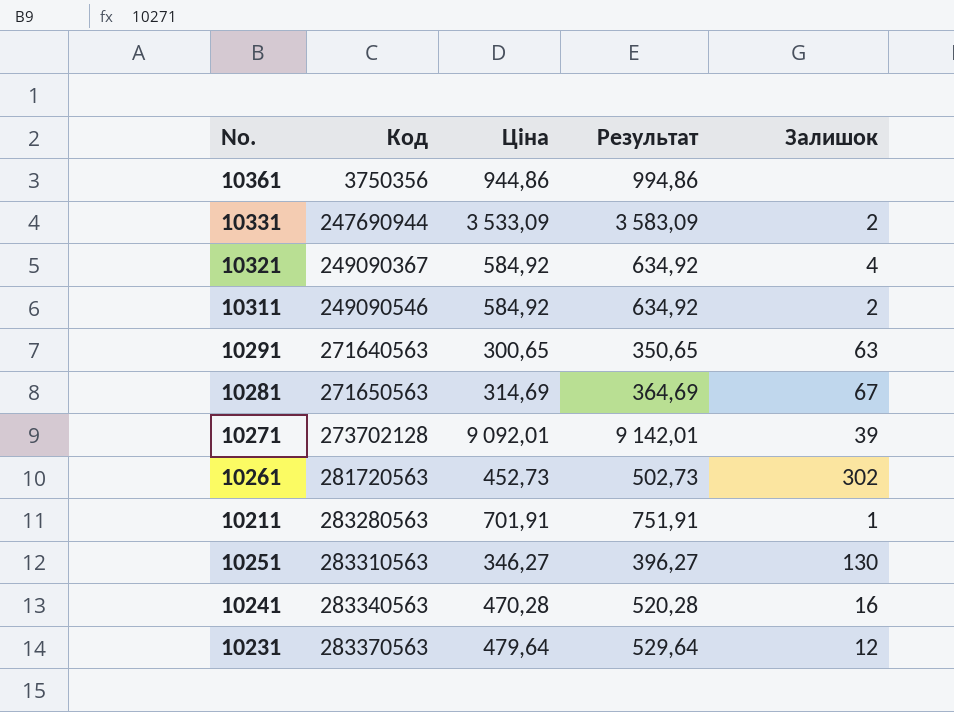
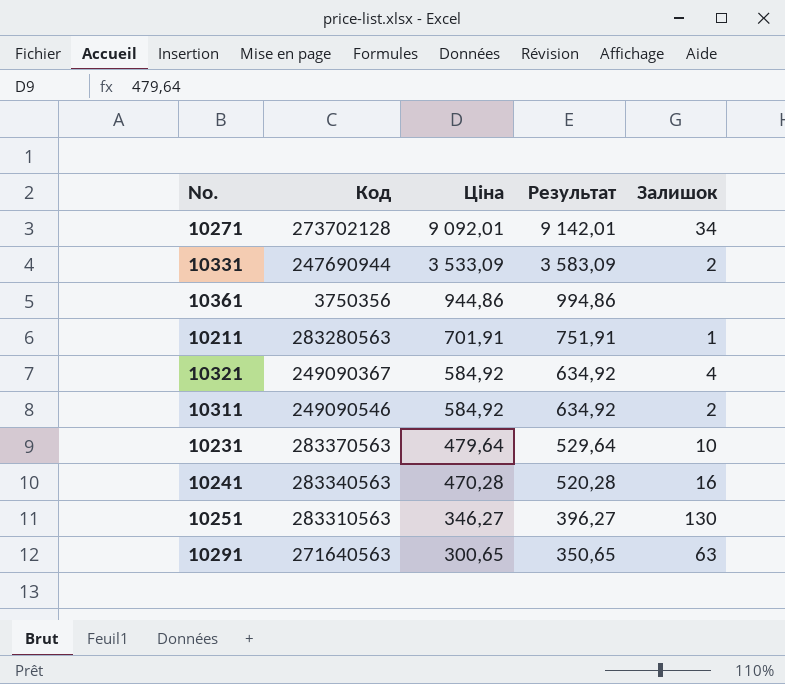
row order: Код ascending -> Ціна descending
row 10281: 271650563 | 314,69 | 364,69 | 67 -> none
row 10261: 281720563 | 452,73 | 502,73 | 302 -> none
10271 | Залишок: 39 -> 34
10231 | Залишок: 12 -> 10

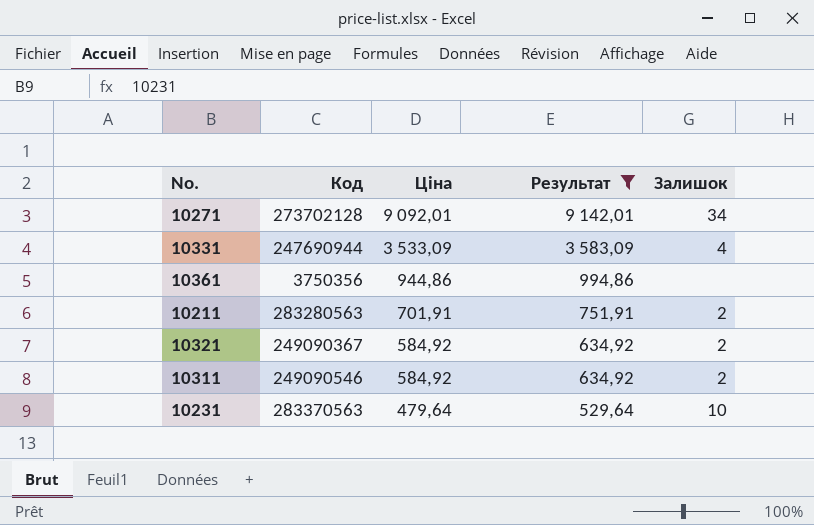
filter: none -> Результат >= 529,64
10331 | Залишок: 2 -> 4
10211 | Залишок: 1 -> 2
10321 | Залишок: 4 -> 2

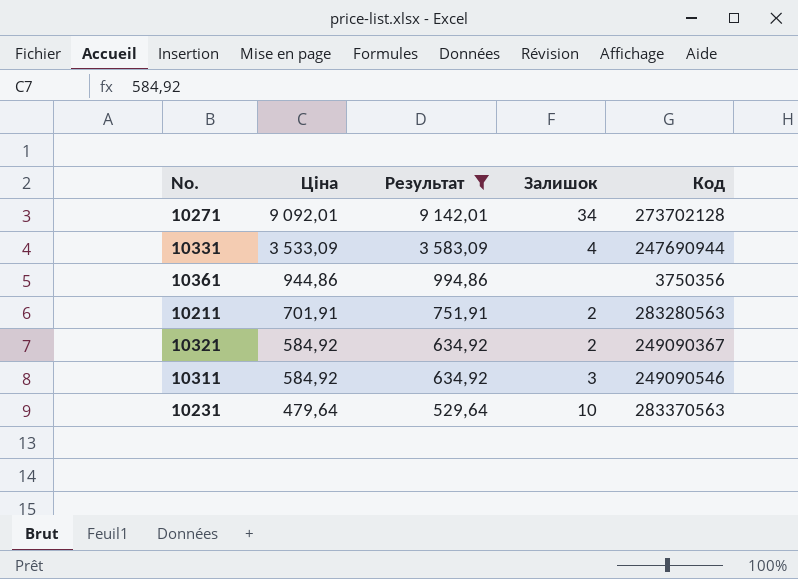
column Код | position: 2 -> 5
10311 | Залишок: 2 -> 3

